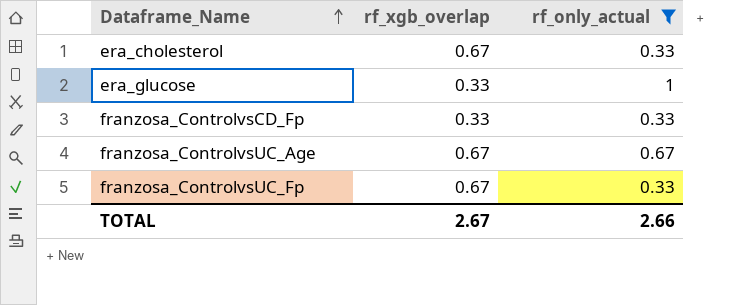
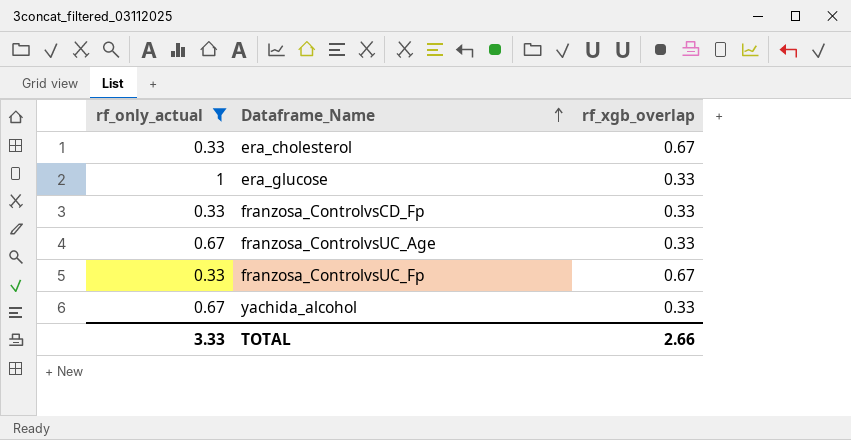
column rf_only_actual | position: 3 -> 1
franzosa_ControlvsUC_Age | rf_xgb_overlap: 0.67 -> 0.33
row yachida_alcohol: none -> 0.67 | 0.33
TOTAL | rf_only_actual: 2.66 -> 3.33
TOTAL | rf_xgb_overlap: 2.67 -> 2.66

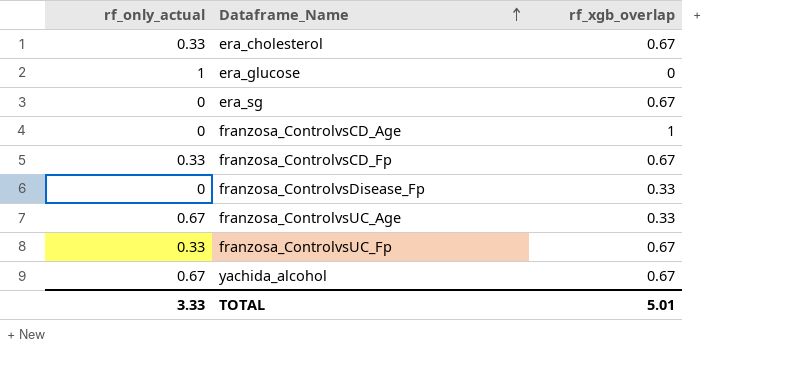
filter: rf_only_actual != 0 -> none
era_glucose | rf_xgb_overlap: 0.33 -> 0
franzosa_ControlvsCD_Fp | rf_xgb_overlap: 0.33 -> 0.67
yachida_alcohol | rf_xgb_overlap: 0.33 -> 0.67
TOTAL | rf_xgb_overlap: 2.66 -> 5.01

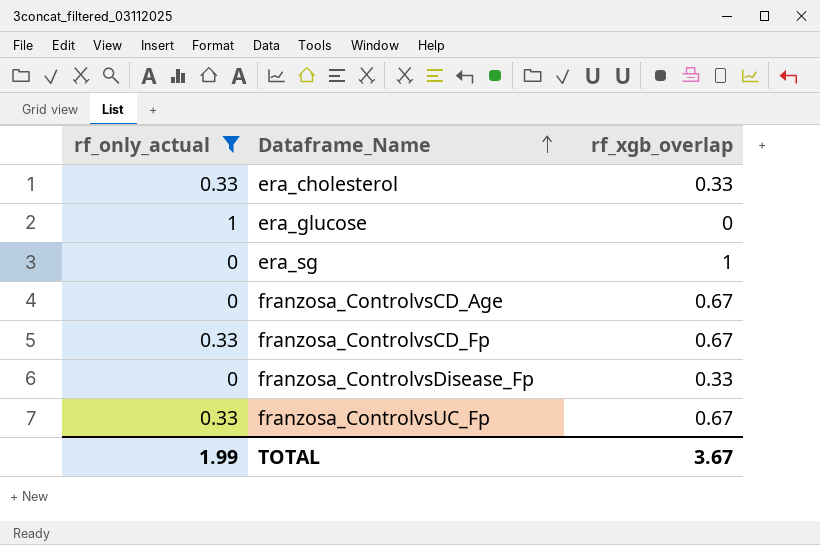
filter: none -> rf_only_actual != 0.67
era_cholesterol | rf_xgb_overlap: 0.67 -> 0.33
era_sg | rf_xgb_overlap: 0.67 -> 1
franzosa_ControlvsCD_Age | rf_xgb_overlap: 1 -> 0.67
TOTAL | rf_only_actual: 3.33 -> 1.99
TOTAL | rf_xgb_overlap: 5.01 -> 3.67

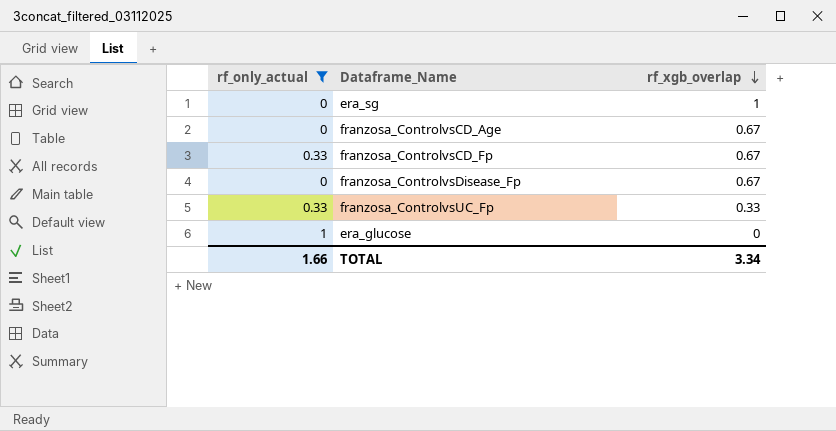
row order: Dataframe_Name ascending -> rf_xgb_overlap descending
row era_cholesterol: 0.33 | 0.33 -> none
franzosa_ControlvsDisease_Fp | rf_xgb_overlap: 0.33 -> 0.67
franzosa_ControlvsUC_Fp | rf_xgb_overlap: 0.67 -> 0.33
TOTAL | rf_only_actual: 1.99 -> 1.66
TOTAL | rf_xgb_overlap: 3.67 -> 3.34

